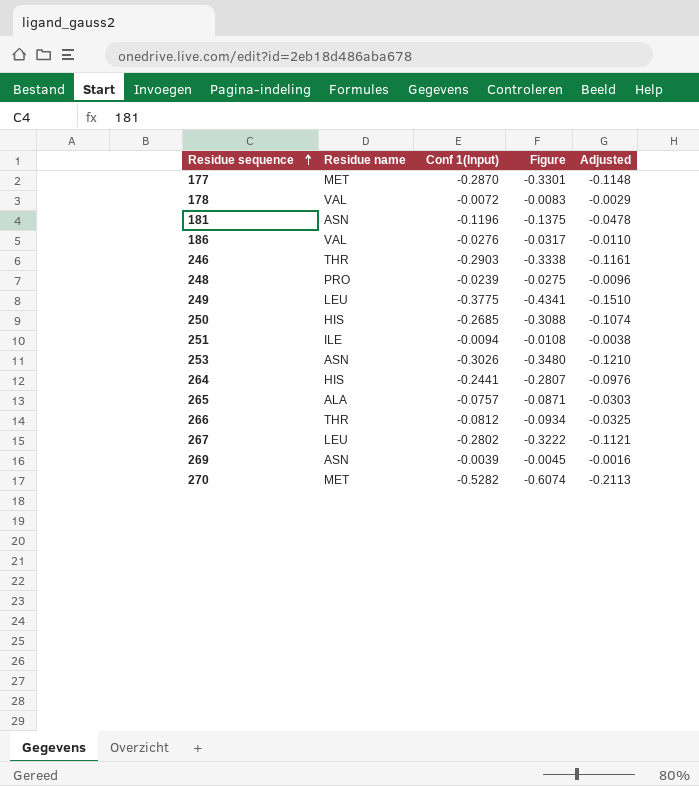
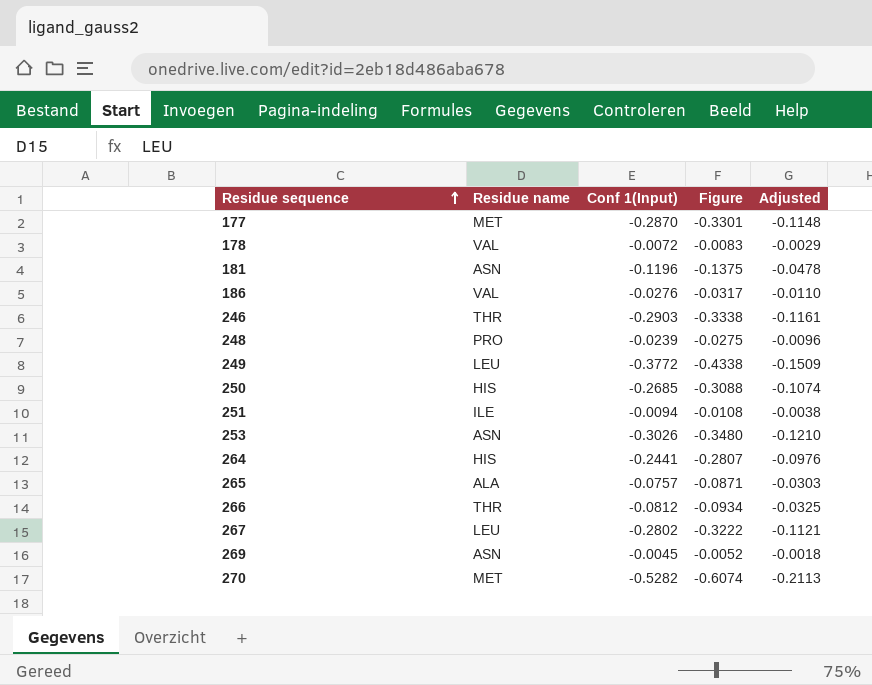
249 | Conf 1(Input): -0.3775 -> -0.3772
249 | Figure: -0.4341 -> -0.4338
249 | Adjusted: -0.1510 -> -0.1509
269 | Conf 1(Input): -0.0039 -> -0.0045
269 | Figure: -0.0045 -> -0.0052
269 | Adjusted: -0.0016 -> -0.0018

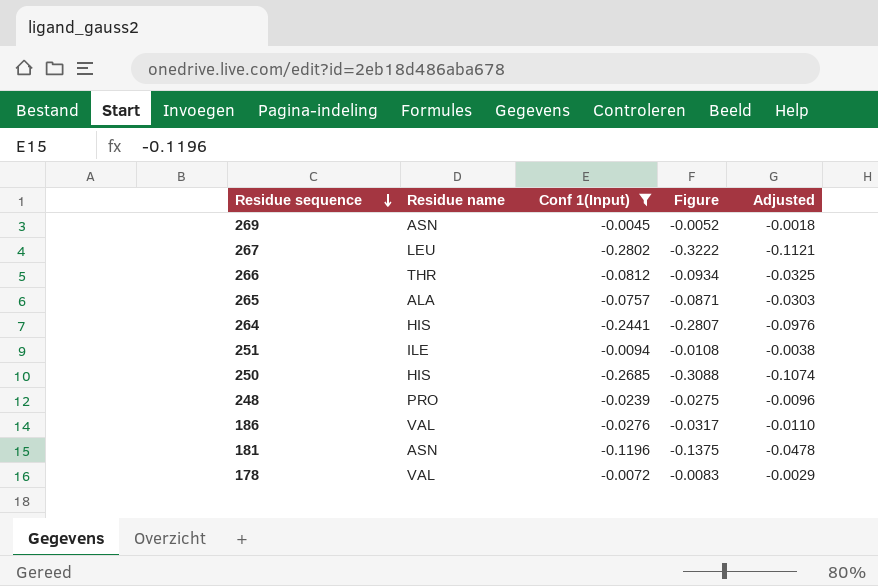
filter: none -> Conf 1(Input) >= -0.2802
row order: Residue sequence ascending -> Residue sequence descending

